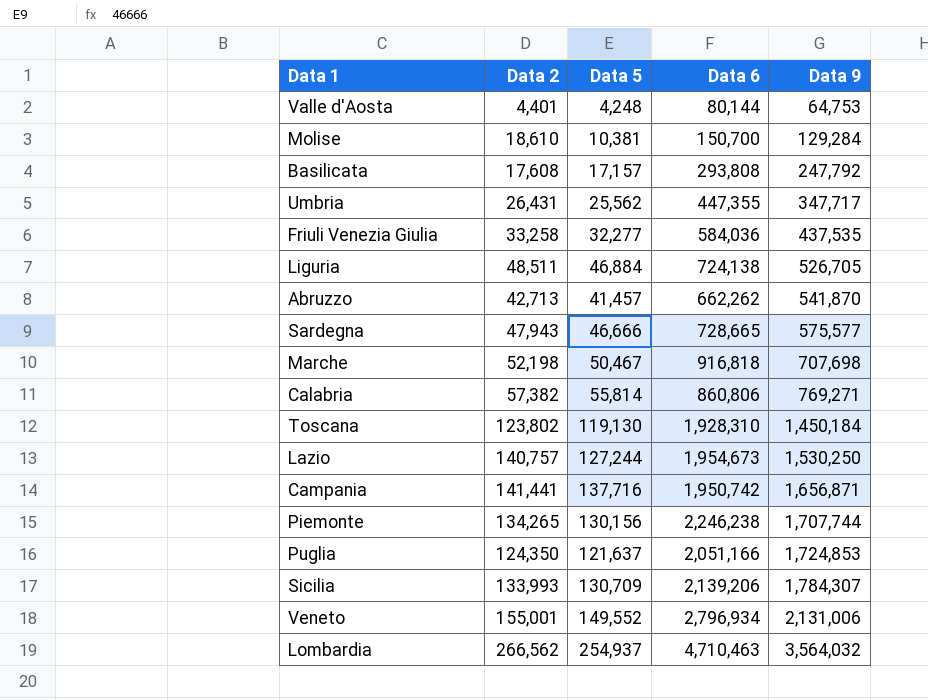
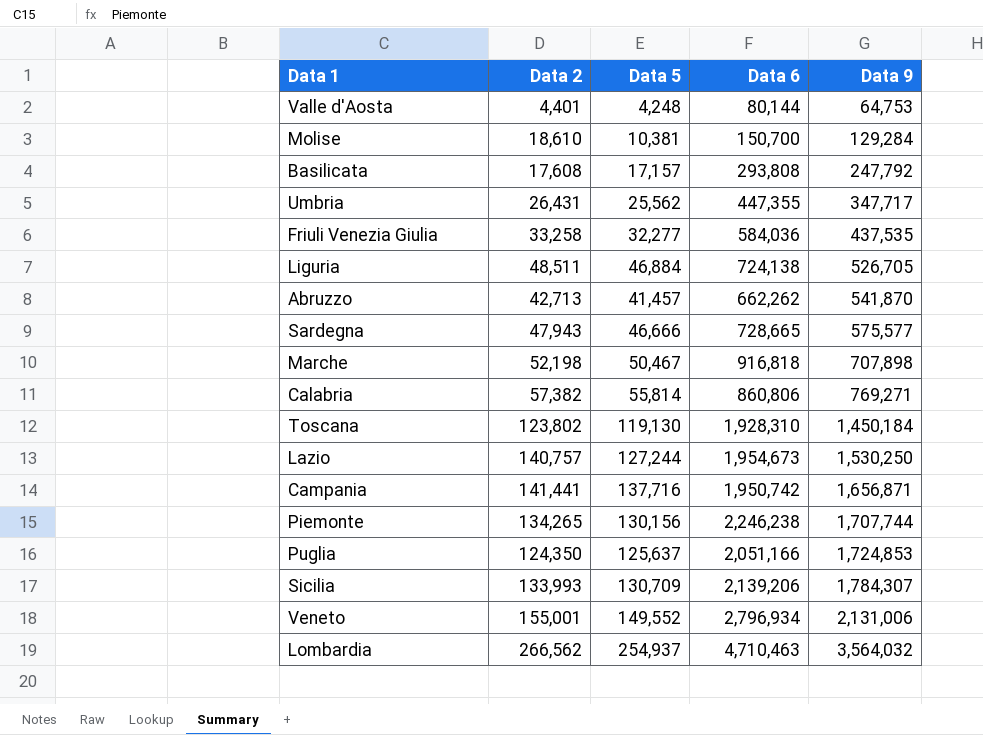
Marche | Data 9: 707,698 -> 707,898
Puglia | Data 5: 121,637 -> 125,637

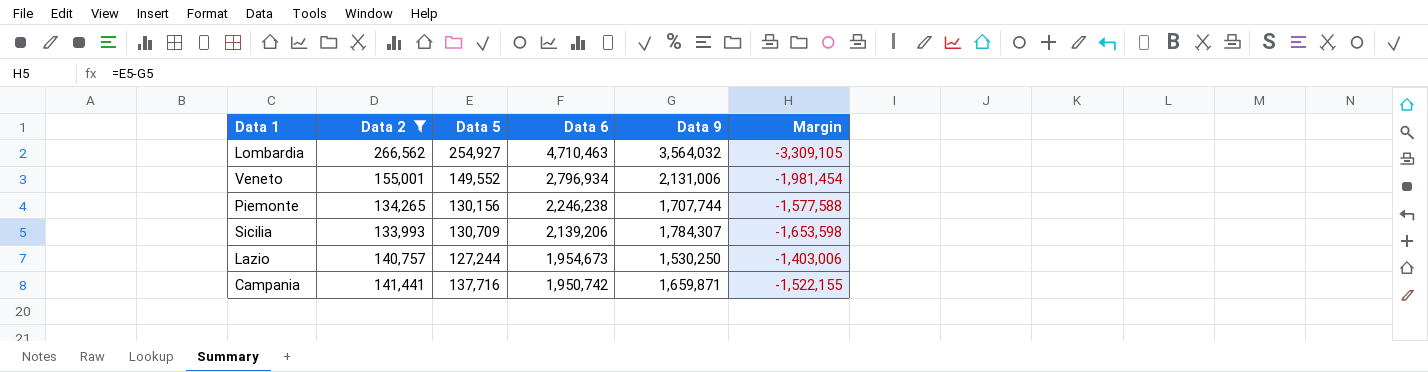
filter: none -> Data 2 >= 133,993
row order: Data 9 ascending -> Data 6 descending
column Margin | formula: none -> [Data 5] - [Data 9]
Lombardia | Data 5: 254,937 -> 254,927
Campania | Data 9: 1,656,871 -> 1,659,871

